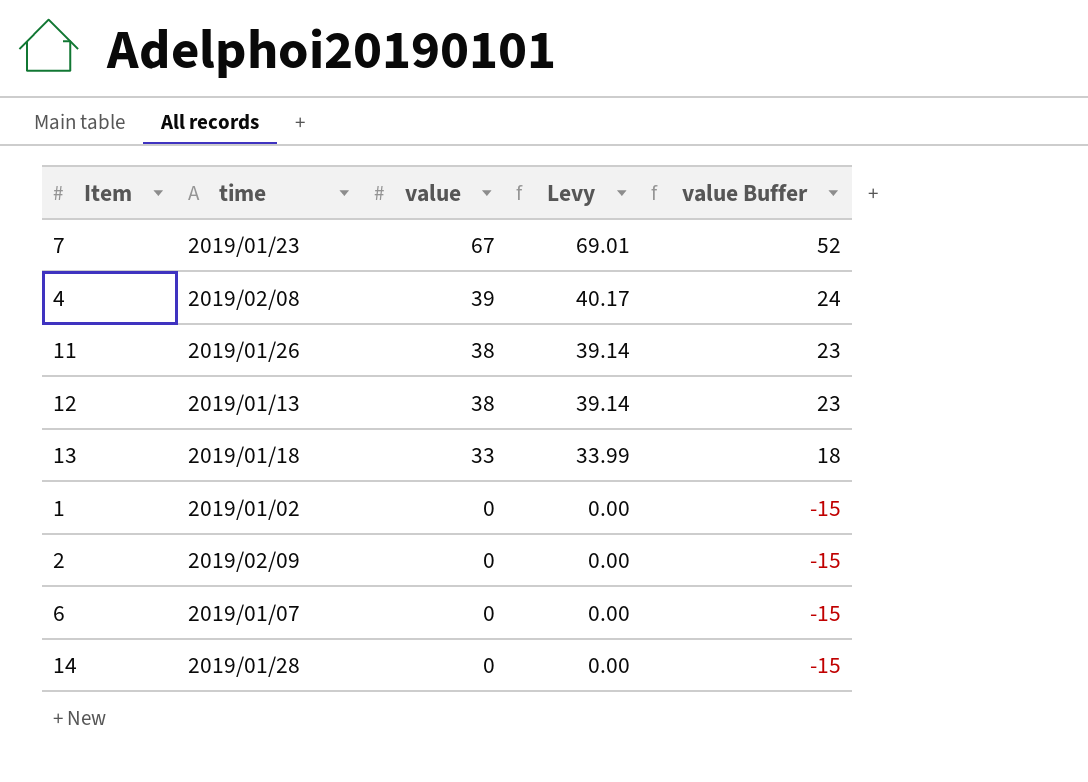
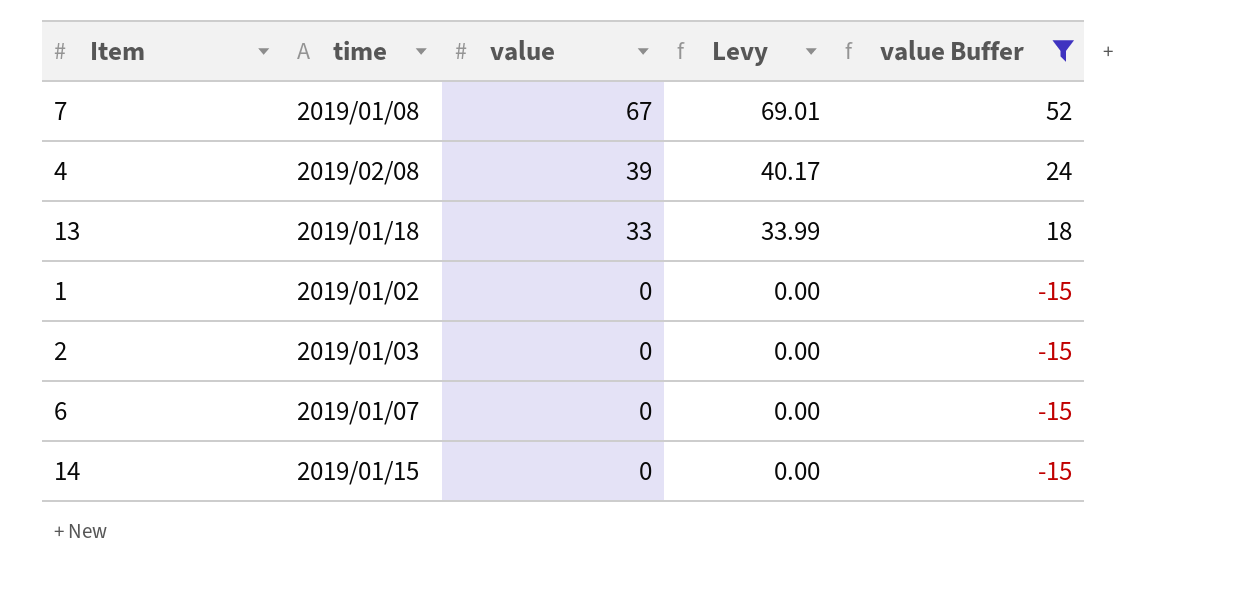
filter: none -> value Buffer != 23
7 | time: 2019/01/23 -> 2019/01/08
2 | time: 2019/02/09 -> 2019/01/03
14 | time: 2019/01/28 -> 2019/01/15

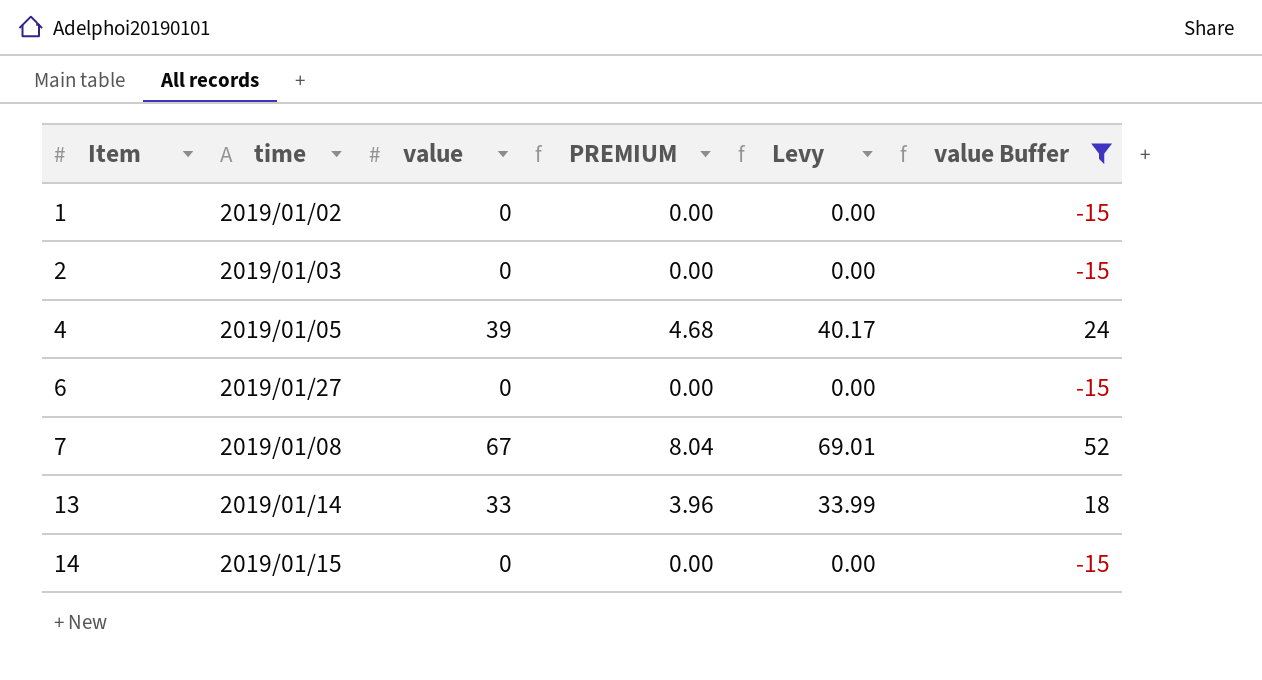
row order: value descending -> Item ascending
column PREMIUM | formula: none -> [value] * 0.12
4 | time: 2019/02/08 -> 2019/01/05
6 | time: 2019/01/07 -> 2019/01/27
13 | time: 2019/01/18 -> 2019/01/14

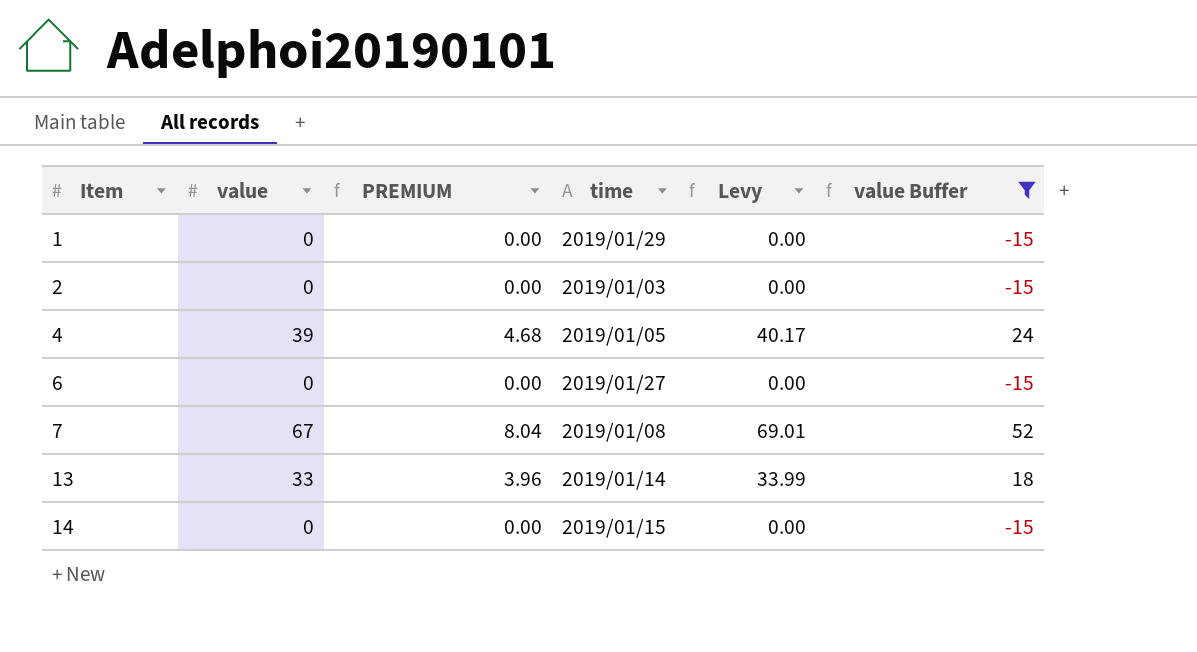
column time | position: 2 -> 4
1 | time: 2019/01/02 -> 2019/01/29

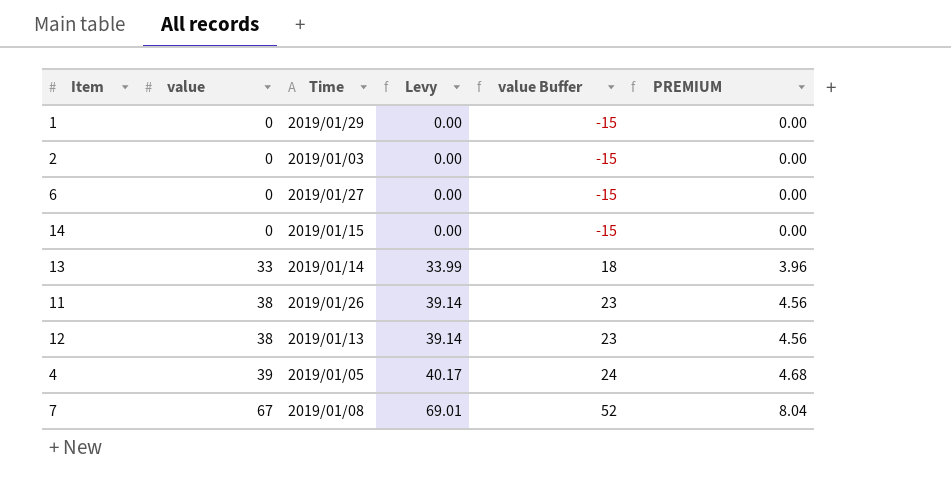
filter: value Buffer != 23 -> none
row order: Item ascending -> value ascending
column name: time -> Time
column PREMIUM | position: 3 -> 6

